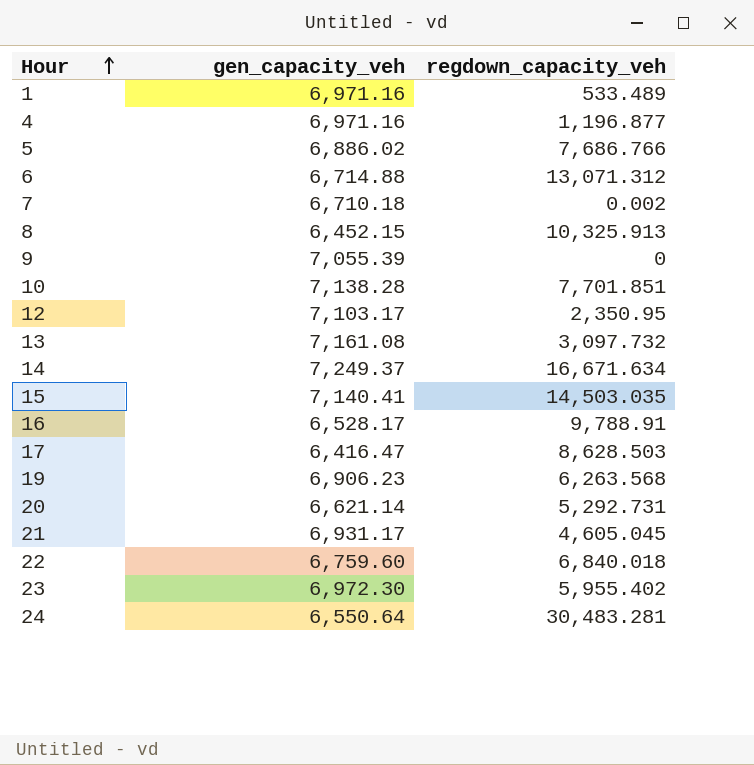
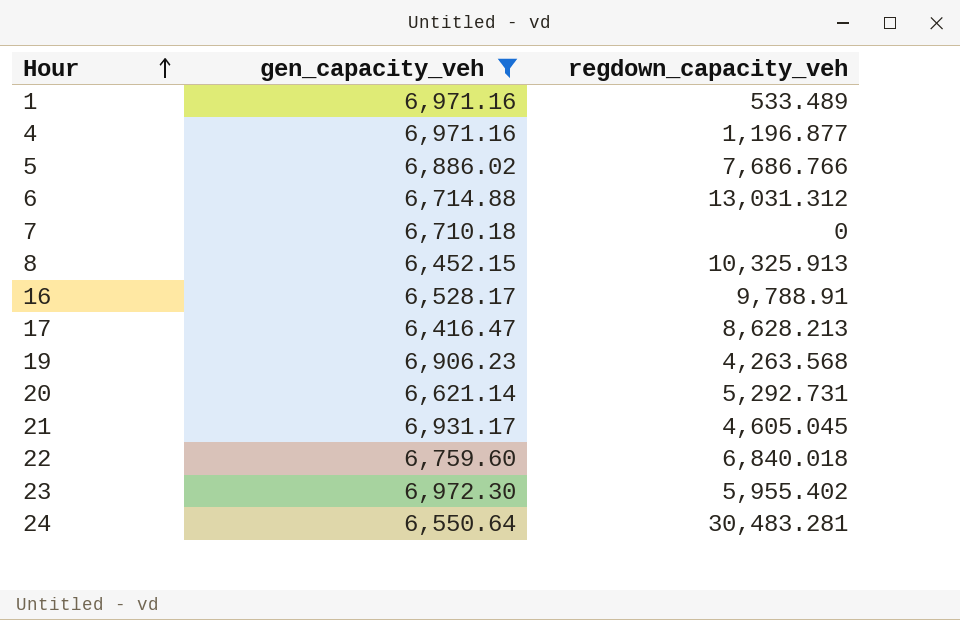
filter: none -> gen_capacity_veh <= 6,972.30
6 | regdown_capacity_veh: 13,071.312 -> 13,031.312
7 | regdown_capacity_veh: 0.002 -> 0
17 | regdown_capacity_veh: 8,628.503 -> 8,628.213
19 | regdown_capacity_veh: 6,263.568 -> 4,263.568

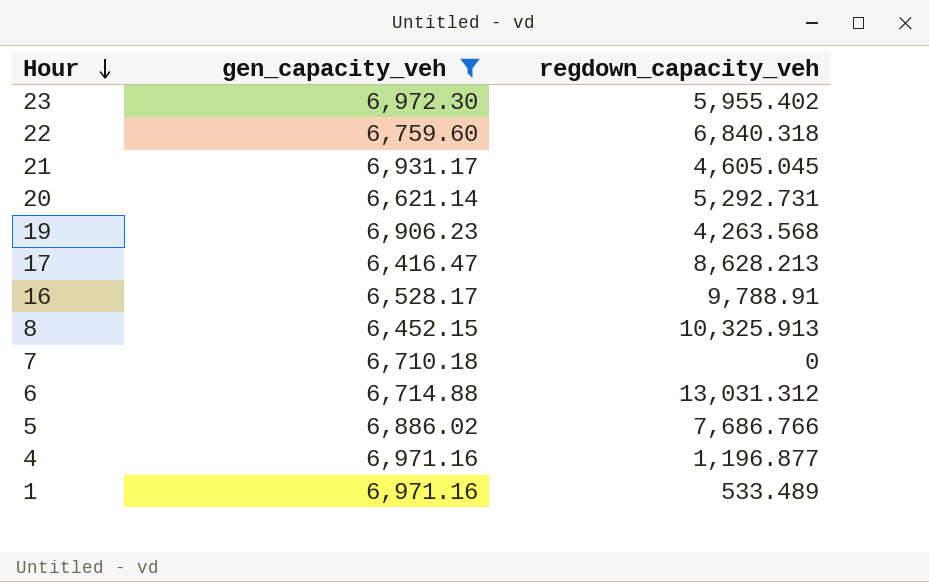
row order: Hour ascending -> Hour descending
row 24: 6,550.64 | 30,483.281 -> none
22 | regdown_capacity_veh: 6,840.018 -> 6,840.318

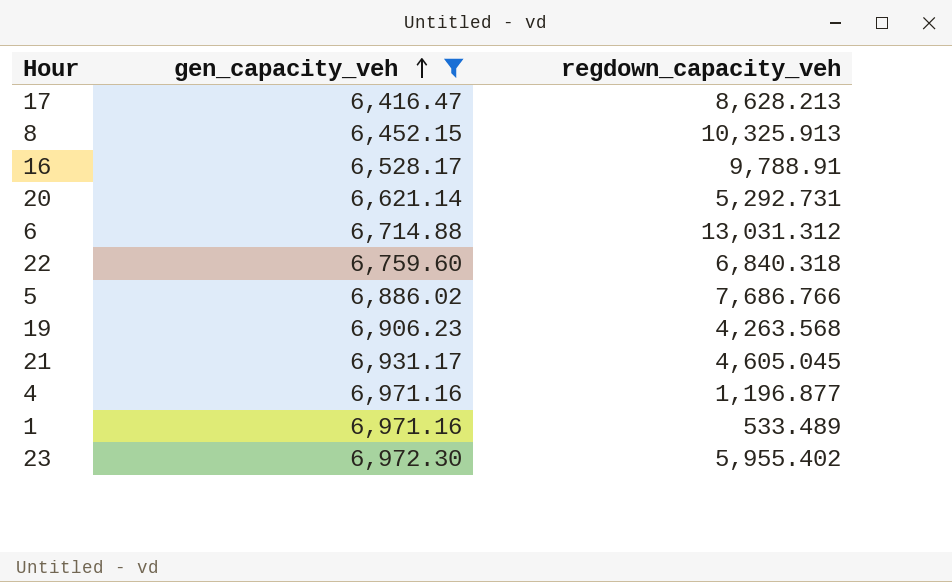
row order: Hour descending -> gen_capacity_veh ascending
row 7: 6,710.18 | 0 -> none

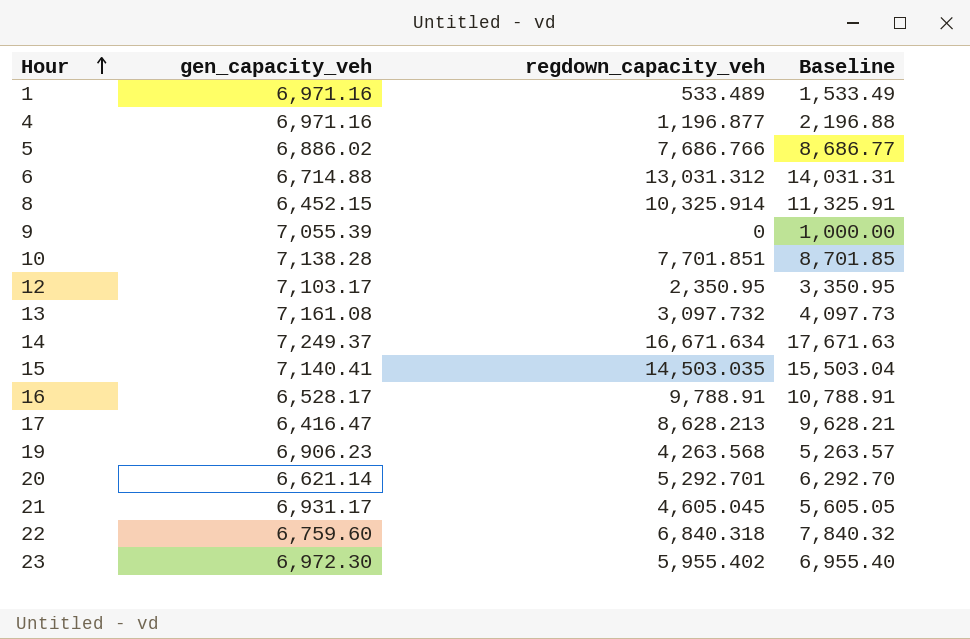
filter: gen_capacity_veh <= 6,972.30 -> none
row order: gen_capacity_veh ascending -> Hour ascending
column Baseline | formula: none -> [regdown_capacity_veh] + 1000
8 | regdown_capacity_veh: 10,325.913 -> 10,325.914
20 | regdown_capacity_veh: 5,292.731 -> 5,292.701

